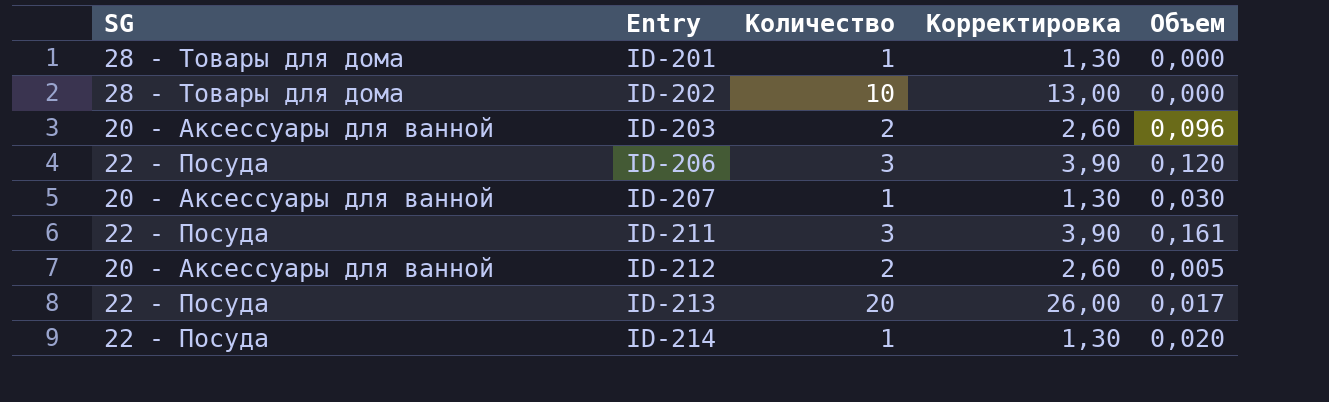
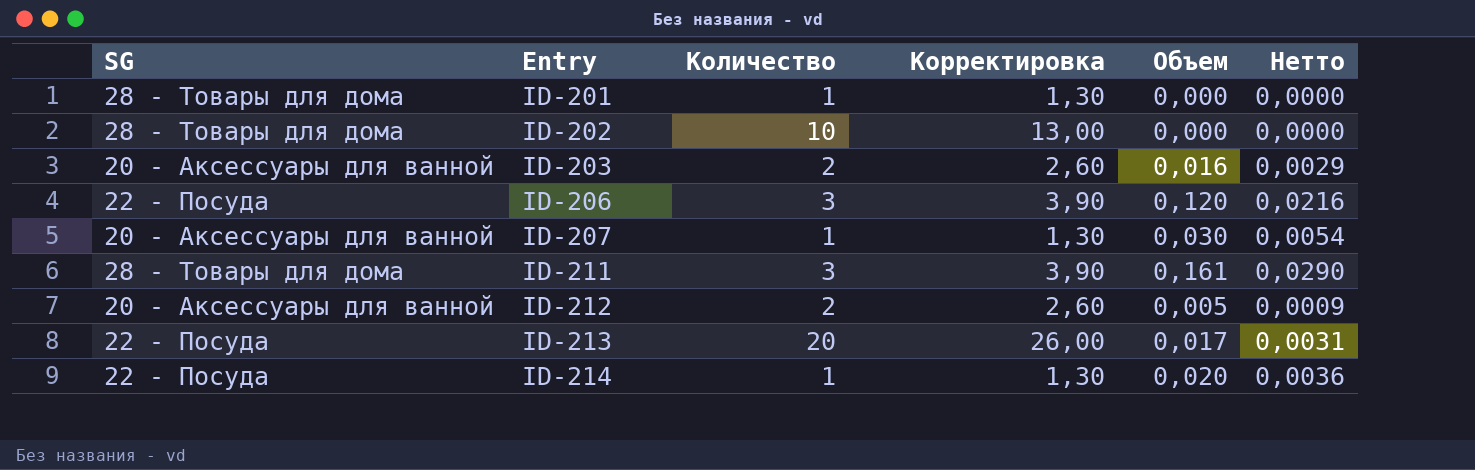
column Нетто | formula: none -> [Объем] * 0,18
ID-203 | Объем: 0,096 -> 0,016
ID-211 | SG: 22 - Посуда -> 28 - Товары для дома

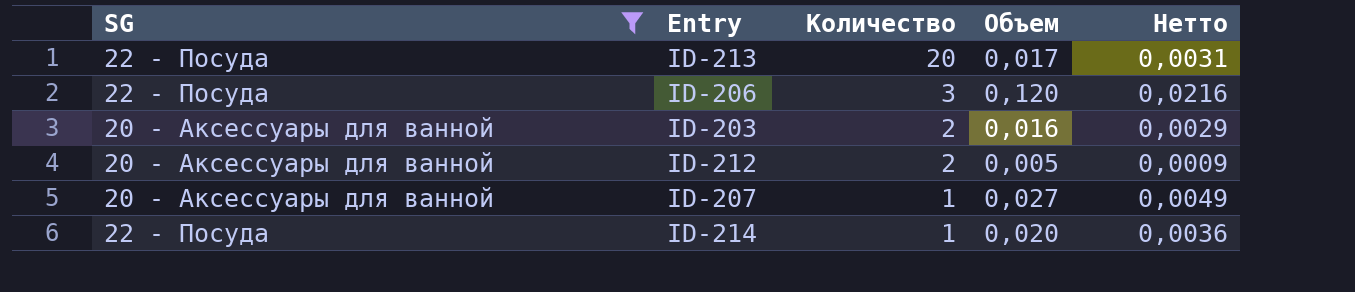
filter: none -> SG != 28 - Товары для дома
row order: Entry ascending -> Количество descending
column Корректировка | formula: [Количество] * 1,3 -> none
ID-207 | Объем: 0,030 -> 0,027
ID-207 | Нетто: 0,0054 -> 0,0049

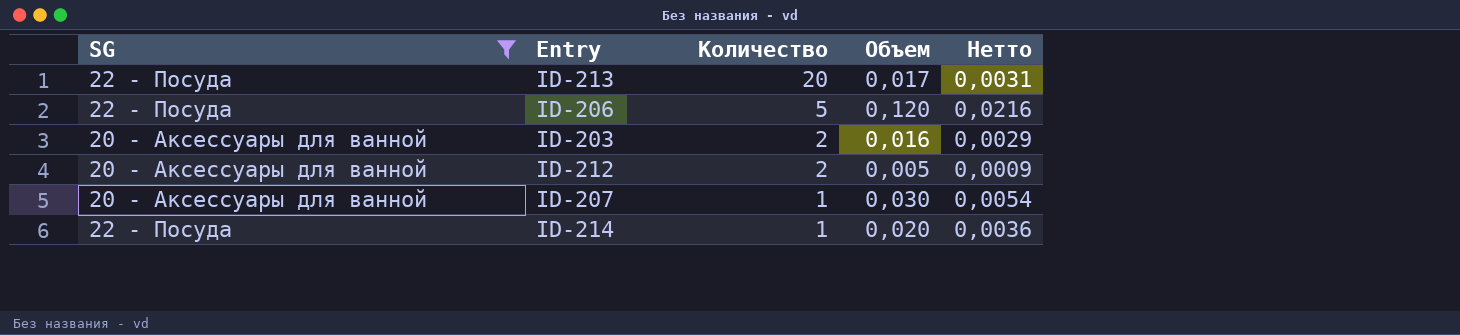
ID-206 | Количество: 3 -> 5
ID-207 | Объем: 0,027 -> 0,030
ID-207 | Нетто: 0,0049 -> 0,0054

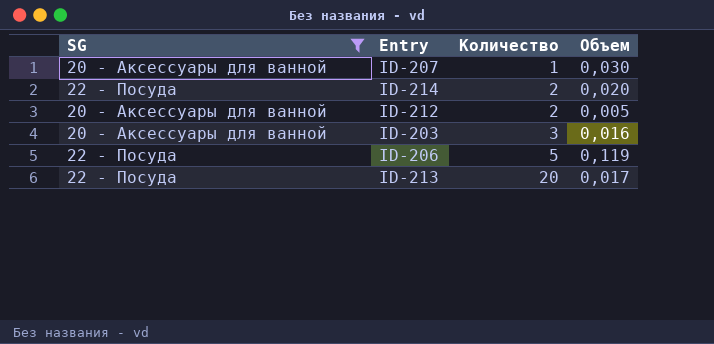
row order: Количество descending -> Количество ascending
column Нетто | formula: [Объем] * 0,18 -> none
ID-214 | Количество: 1 -> 2
ID-203 | Количество: 2 -> 3
ID-206 | Объем: 0,120 -> 0,119

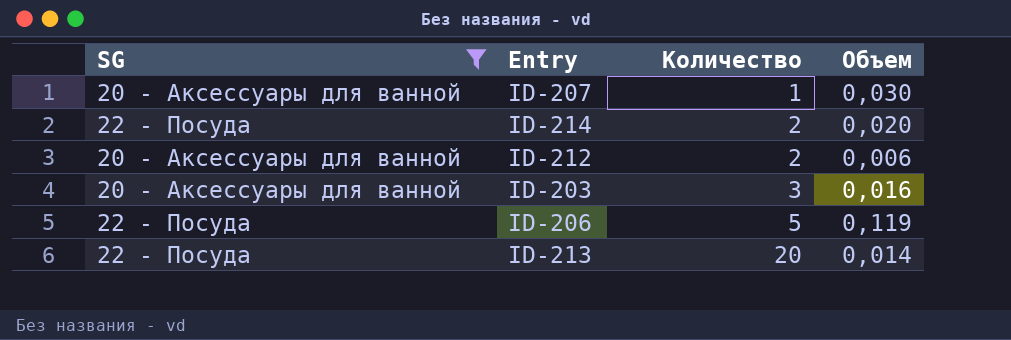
ID-212 | Объем: 0,005 -> 0,006
ID-213 | Объем: 0,017 -> 0,014

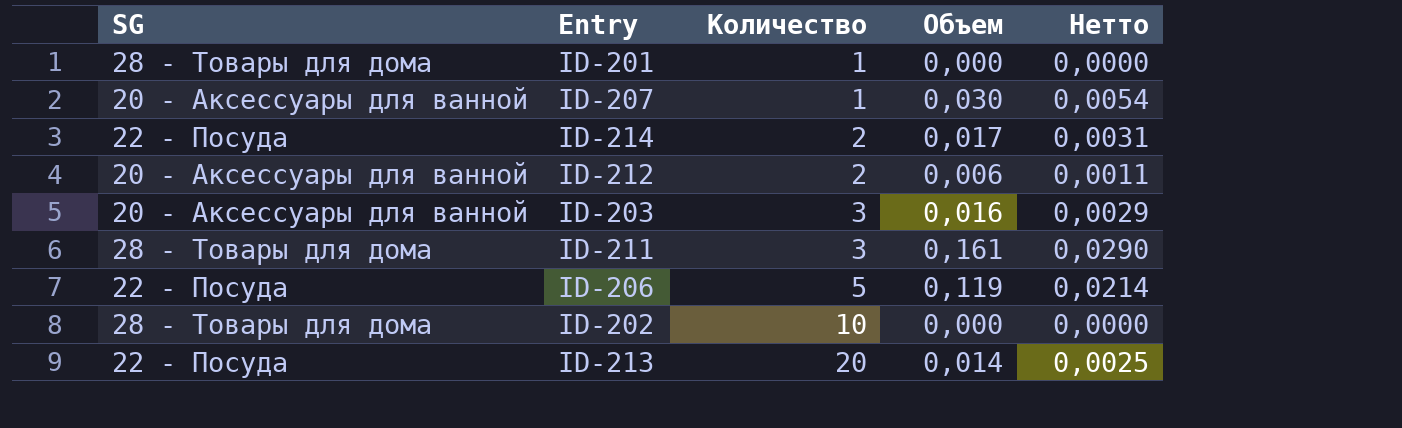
filter: SG != 28 - Товары для дома -> none
column Нетто | formula: none -> [Объем] * 0,18
ID-214 | Объем: 0,020 -> 0,017

